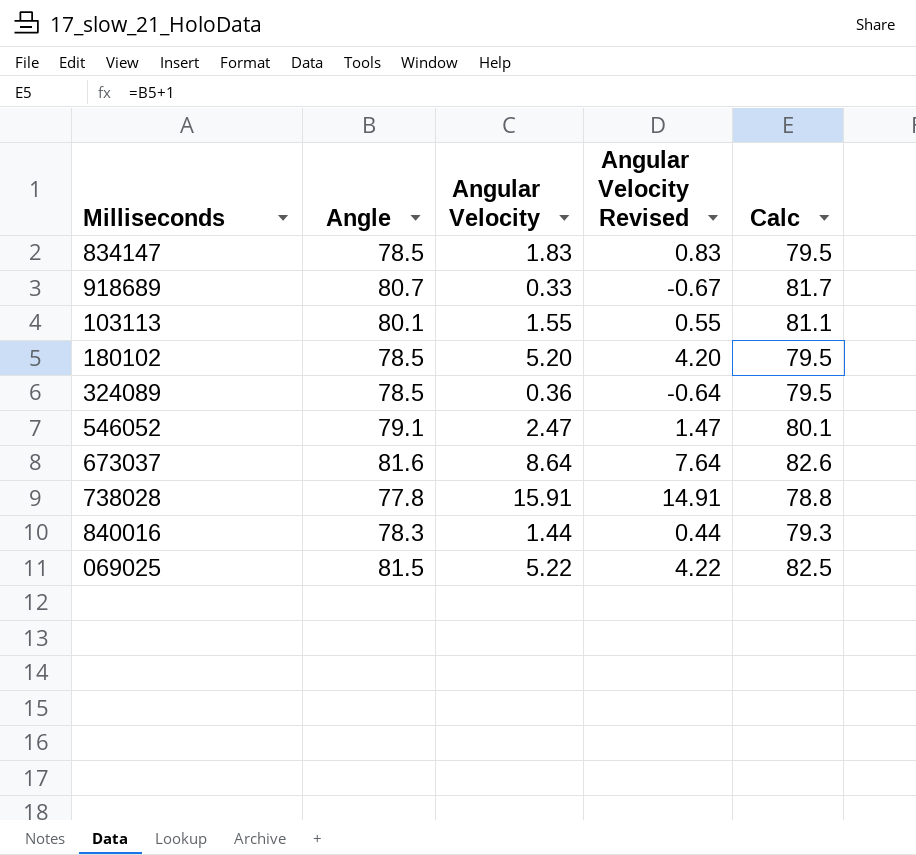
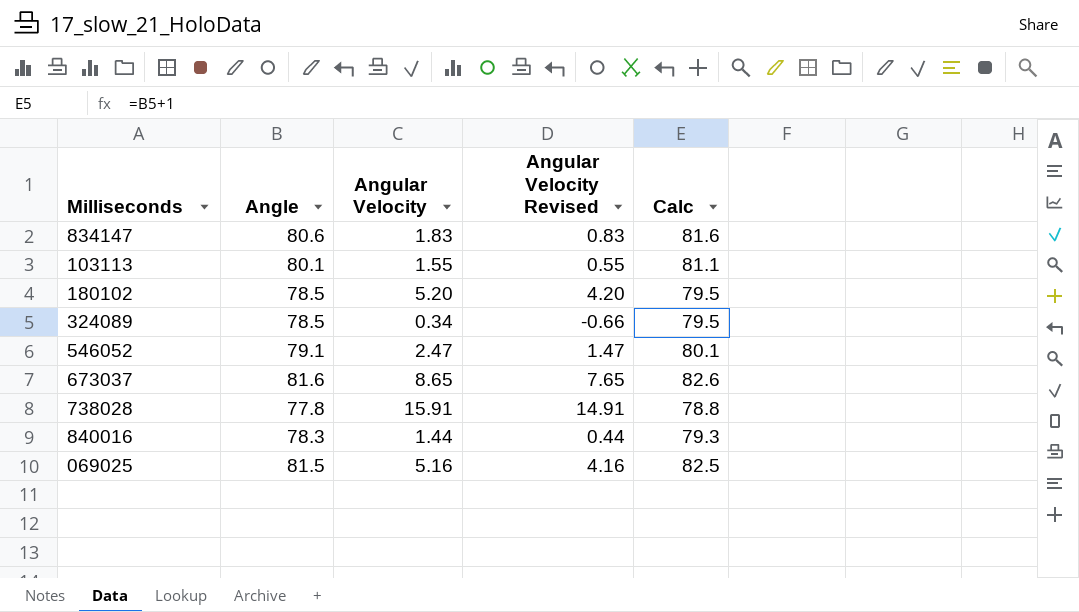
row 918689: 80.7 | 0.33 | -0.67 | 81.7 -> none
834147 | Angle: 78.5 -> 80.6
834147 | Calc: 79.5 -> 81.6
324089 | Angular Velocity: 0.36 -> 0.34
324089 | Angular Velocity Revised: -0.64 -> -0.66
673037 | Angular Velocity: 8.64 -> 8.65
673037 | Angular Velocity Revised: 7.64 -> 7.65
069025 | Angular Velocity: 5.22 -> 5.16
069025 | Angular Velocity Revised: 4.22 -> 4.16

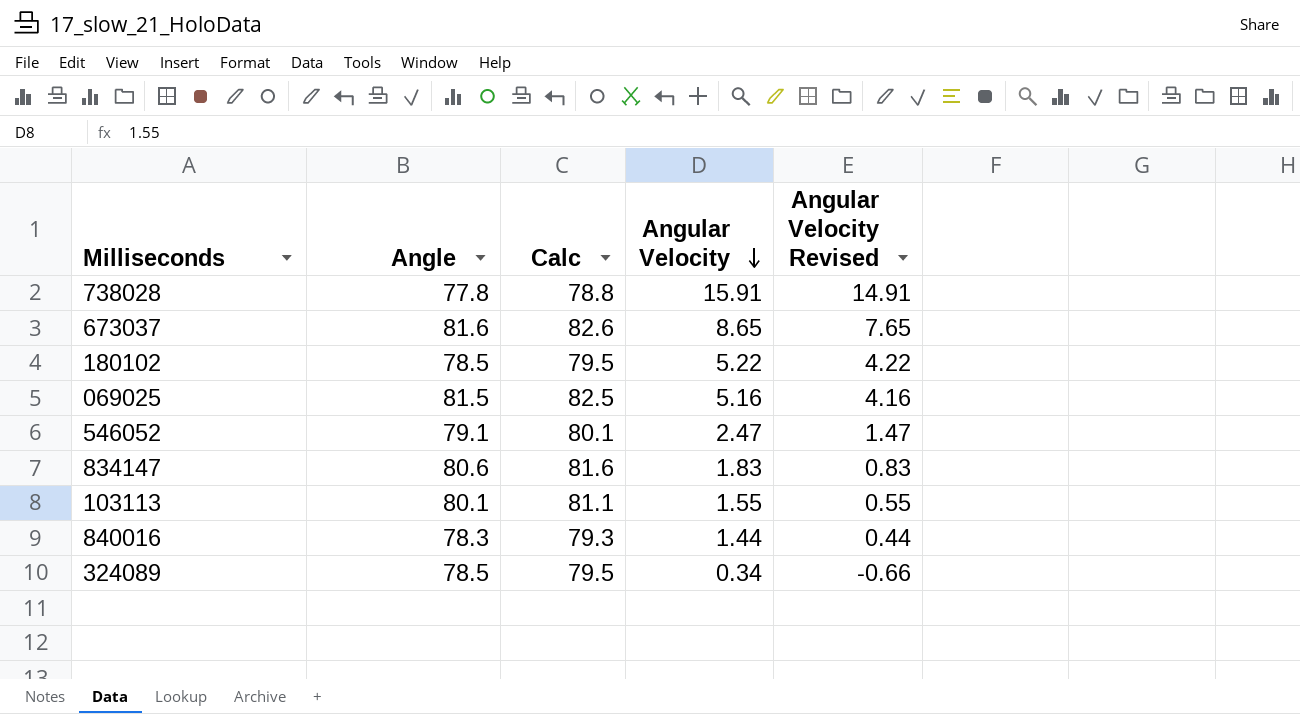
row order: none -> Angular Velocity descending
column Calc | position: 5 -> 3
180102 | Angular Velocity: 5.20 -> 5.22
180102 | Angular Velocity Revised: 4.20 -> 4.22

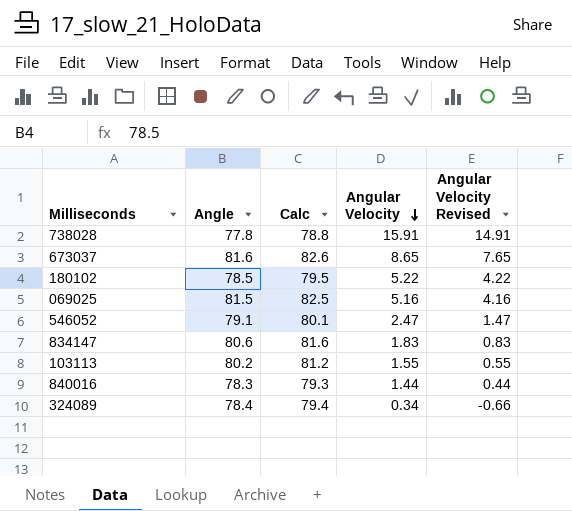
103113 | Angle: 80.1 -> 80.2
103113 | Calc: 81.1 -> 81.2
324089 | Angle: 78.5 -> 78.4
324089 | Calc: 79.5 -> 79.4

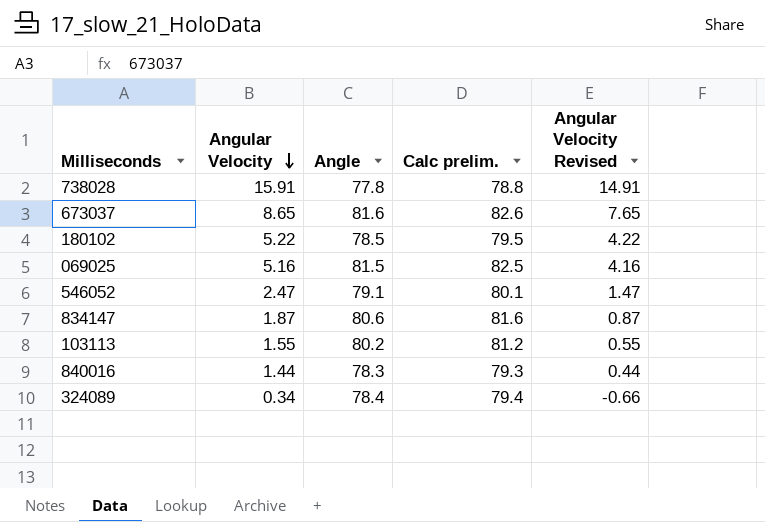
column Angular Velocity | position: 4 -> 2
column name: Calc -> Calc prelim.
834147 | Angular Velocity: 1.83 -> 1.87
834147 | Angular Velocity Revised: 0.83 -> 0.87

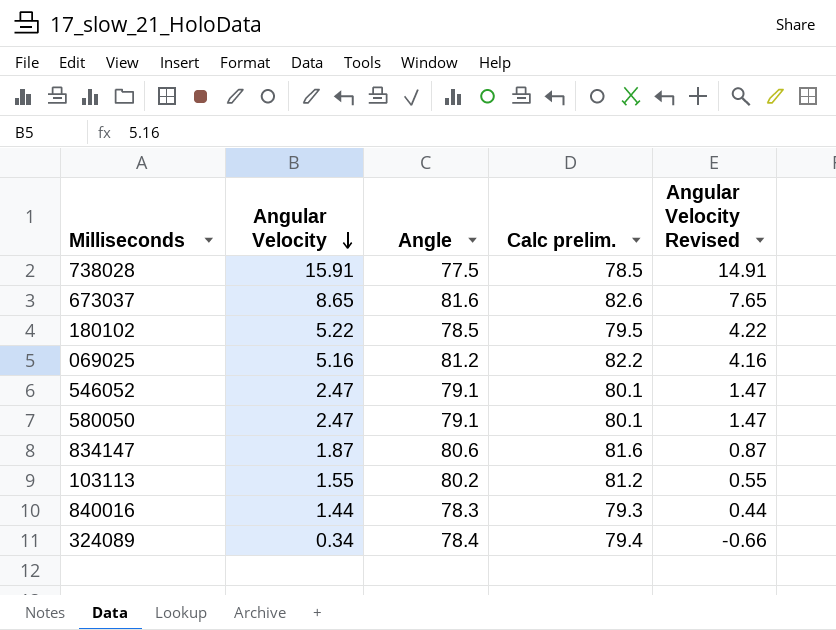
738028 | Angle: 77.8 -> 77.5
738028 | Calc prelim.: 78.8 -> 78.5
069025 | Angle: 81.5 -> 81.2
069025 | Calc prelim.: 82.5 -> 82.2
row 580050: none -> 2.47 | 79.1 | 80.1 | 1.47

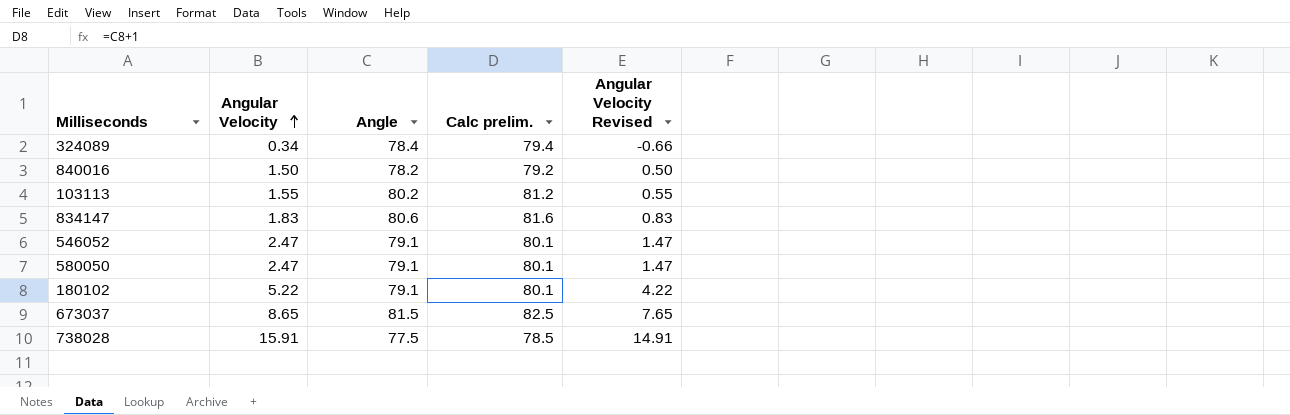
row order: Angular Velocity descending -> Angular Velocity ascending
row 069025: 5.16 | 81.2 | 82.2 | 4.16 -> none
840016 | Angular Velocity: 1.44 -> 1.50
840016 | Angle: 78.3 -> 78.2
840016 | Calc prelim.: 79.3 -> 79.2
840016 | Angular Velocity Revised: 0.44 -> 0.50
834147 | Angular Velocity: 1.87 -> 1.83
834147 | Angular Velocity Revised: 0.87 -> 0.83
180102 | Angle: 78.5 -> 79.1
180102 | Calc prelim.: 79.5 -> 80.1
673037 | Angle: 81.6 -> 81.5
673037 | Calc prelim.: 82.6 -> 82.5

